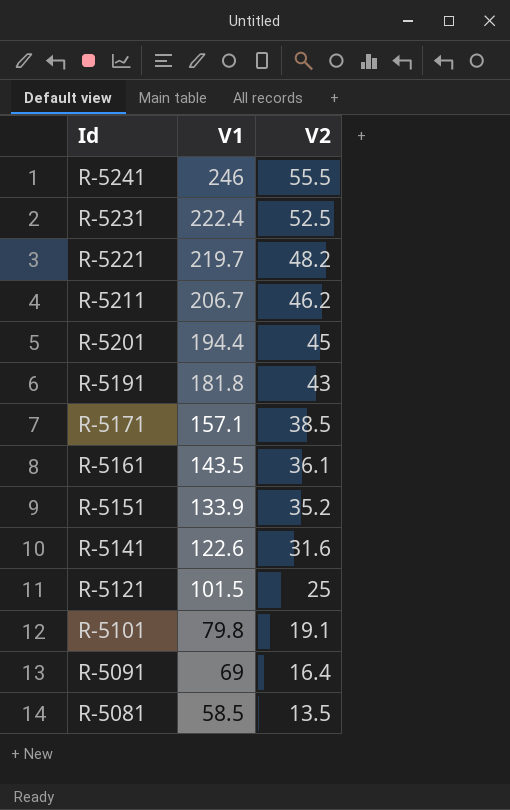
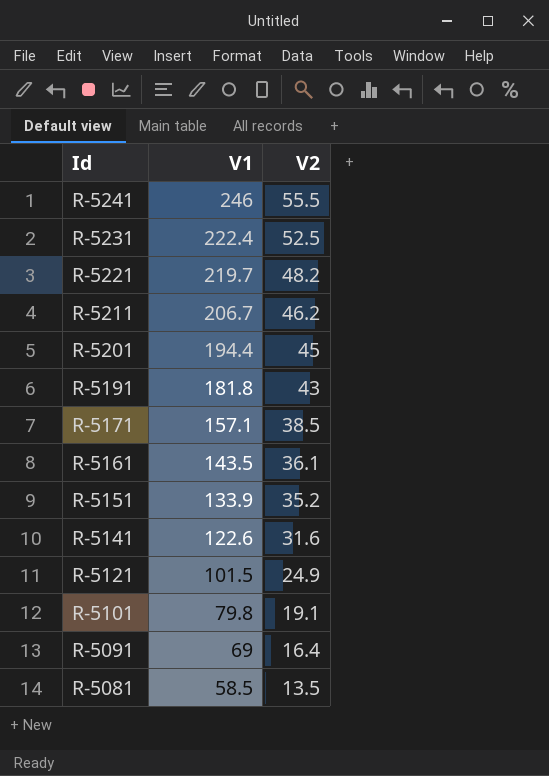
R-5121 | V2: 25 -> 24.9

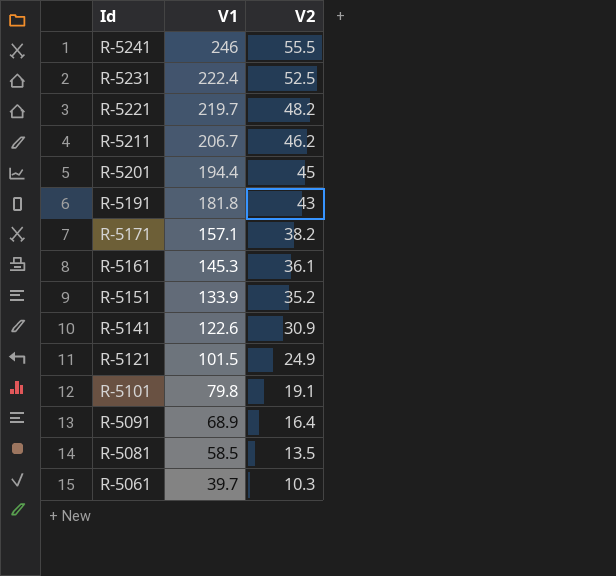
R-5171 | V2: 38.5 -> 38.2
R-5161 | V1: 143.5 -> 145.3
R-5141 | V2: 31.6 -> 30.9
R-5091 | V1: 69 -> 68.9
row R-5061: none -> 39.7 | 10.3

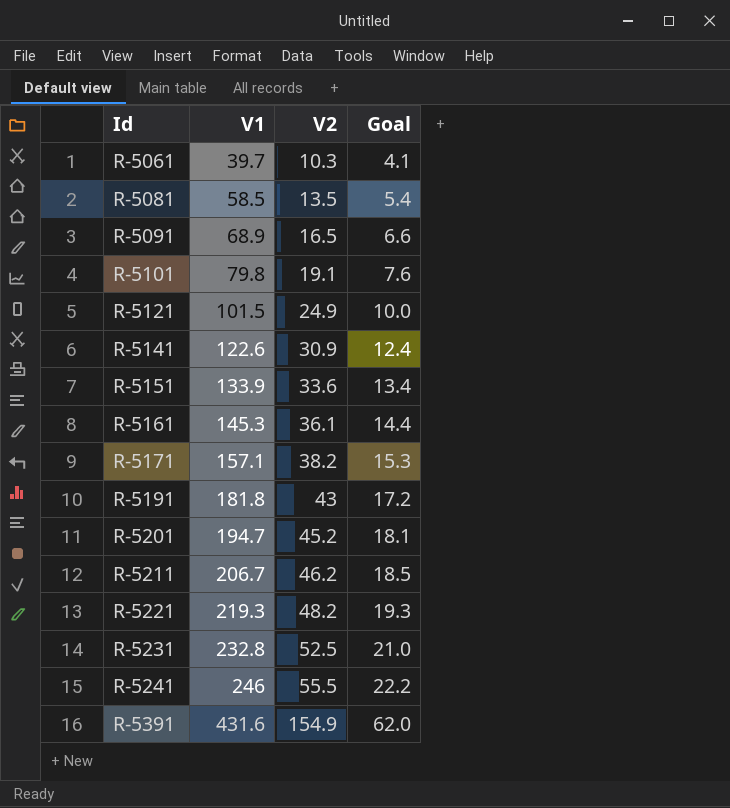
row order: Id descending -> Id ascending
column Goal | formula: none -> [V2] * 0.4
R-5091 | V2: 16.4 -> 16.5
R-5151 | V2: 35.2 -> 33.6
R-5201 | V1: 194.4 -> 194.7
R-5201 | V2: 45 -> 45.2
R-5221 | V1: 219.7 -> 219.3
R-5231 | V1: 222.4 -> 232.8
row R-5391: none -> 431.6 | 154.9 | 62.0

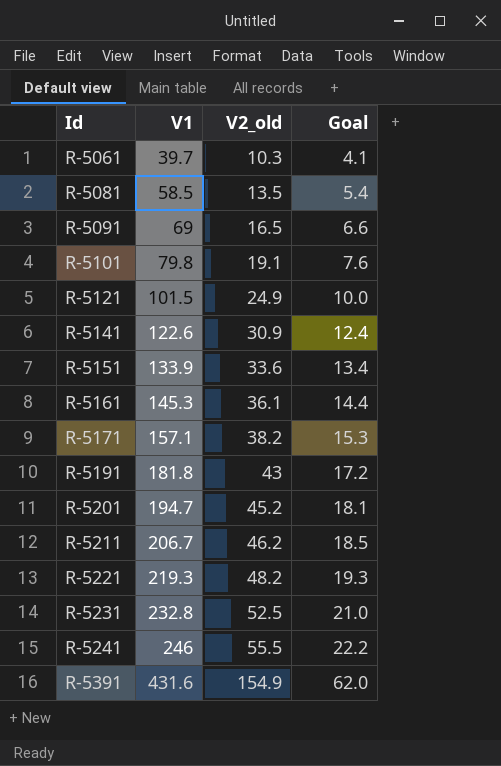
column name: V2 -> V2_old
R-5091 | V1: 68.9 -> 69

